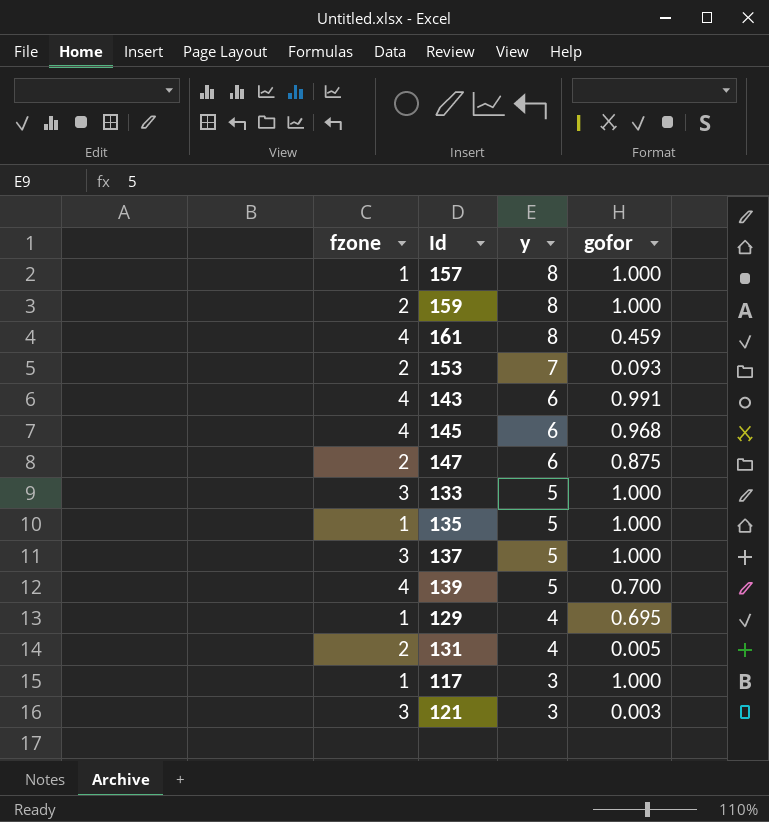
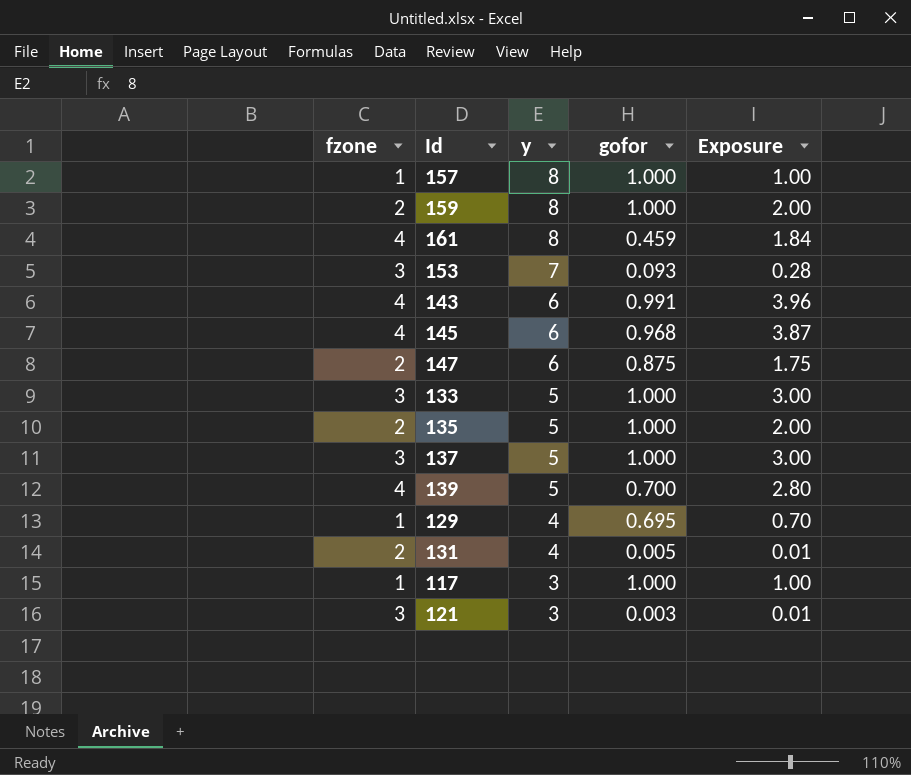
column Exposure | formula: none -> [fzone] * [gofor]
153 | fzone: 2 -> 3
135 | fzone: 1 -> 2

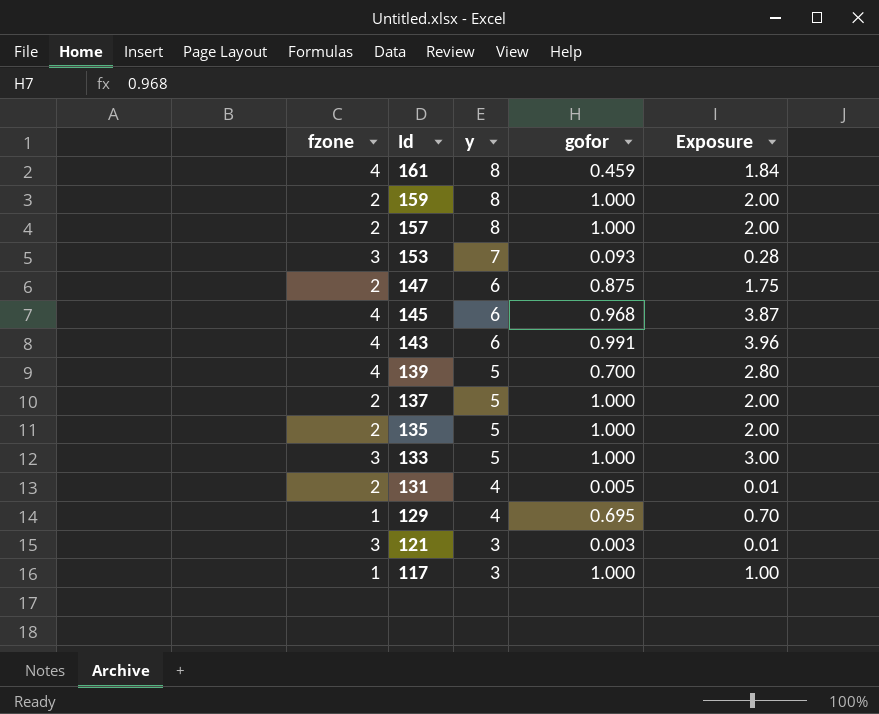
row order: y descending -> Id descending
157 | fzone: 1 -> 2
157 | Exposure: 1.00 -> 2.00
137 | fzone: 3 -> 2
137 | Exposure: 3.00 -> 2.00

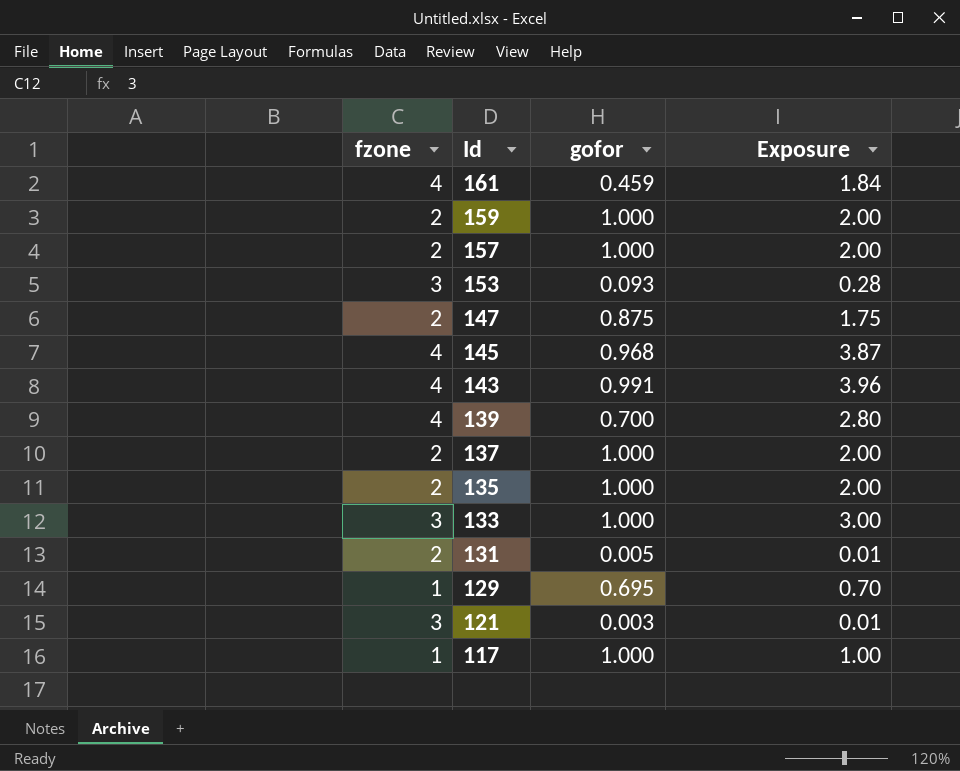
column y | position: 3 -> none

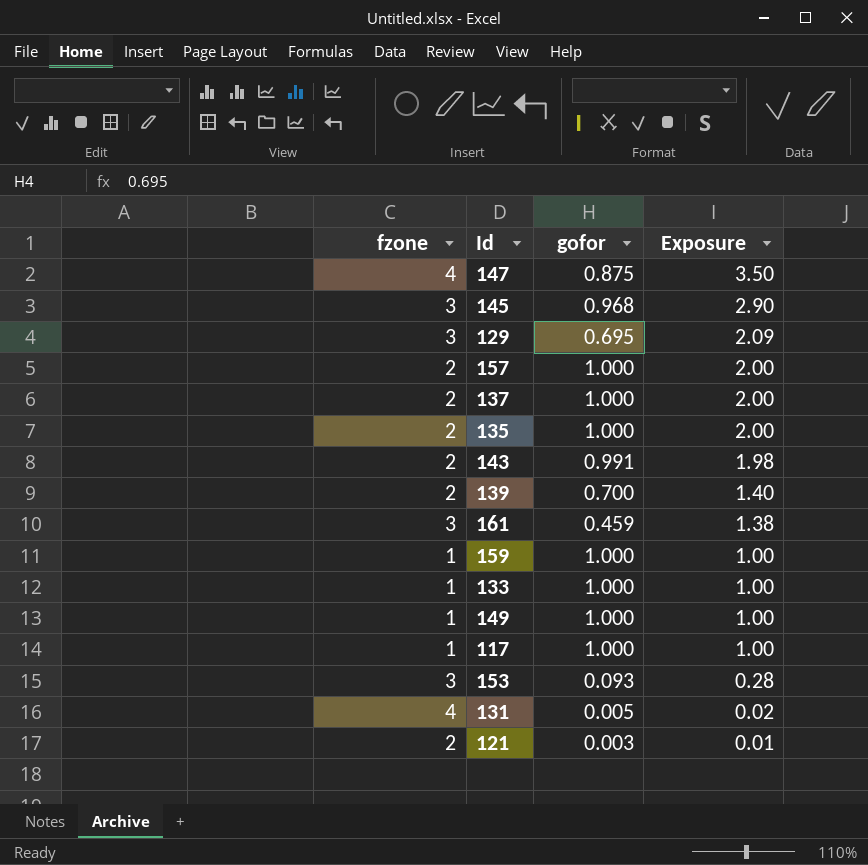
row order: Id descending -> Exposure descending
147 | fzone: 2 -> 4
147 | Exposure: 1.75 -> 3.50
145 | fzone: 4 -> 3
145 | Exposure: 3.87 -> 2.90
129 | fzone: 1 -> 3
129 | Exposure: 0.70 -> 2.09
143 | fzone: 4 -> 2
143 | Exposure: 3.96 -> 1.98
139 | fzone: 4 -> 2
139 | Exposure: 2.80 -> 1.40
161 | fzone: 4 -> 3
161 | Exposure: 1.84 -> 1.38
159 | fzone: 2 -> 1
159 | Exposure: 2.00 -> 1.00
133 | fzone: 3 -> 1
133 | Exposure: 3.00 -> 1.00
row 149: none -> 1 | 1.000 | 1.00
131 | fzone: 2 -> 4
131 | Exposure: 0.01 -> 0.02
121 | fzone: 3 -> 2

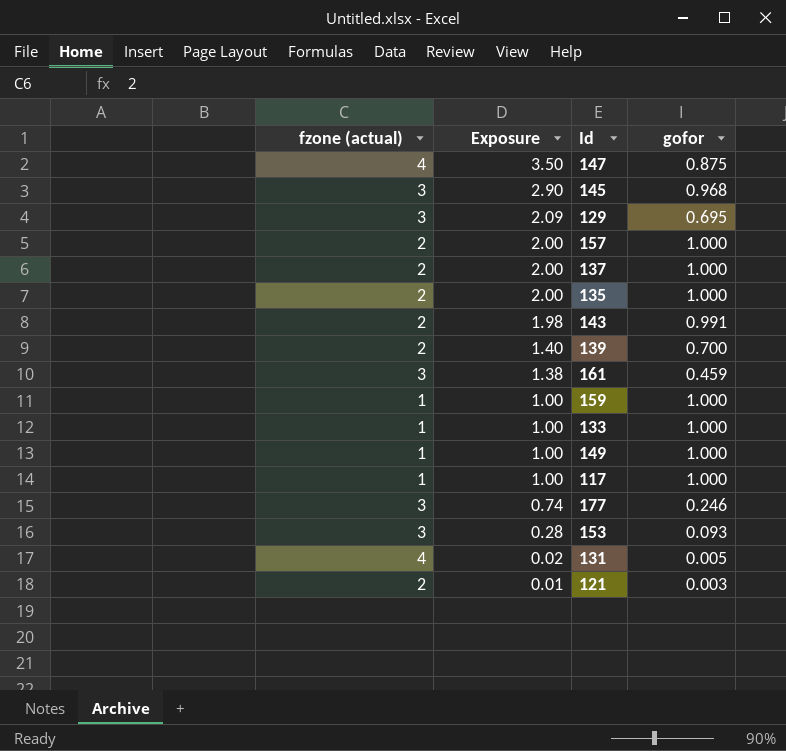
column name: fzone -> fzone (actual)
column Exposure | position: 4 -> 2
row 177: none -> 3 | 0.74 | 0.246

